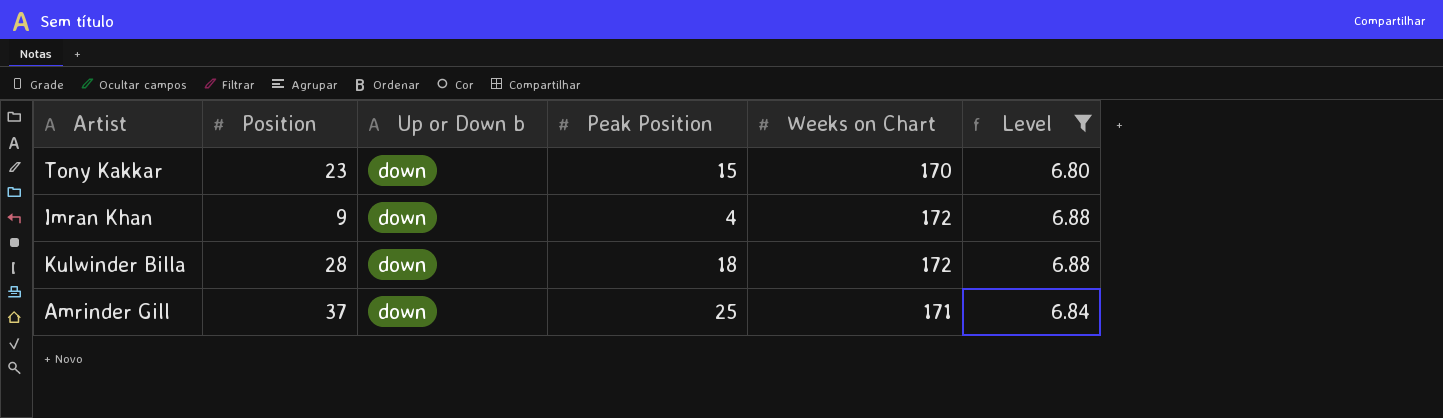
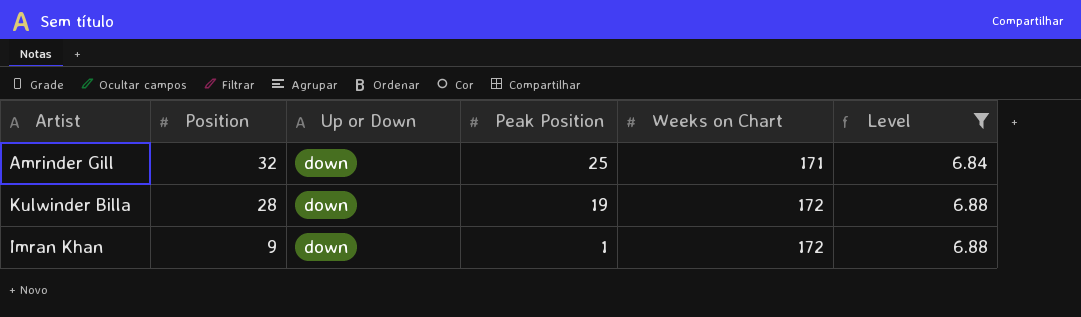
row order: none -> Position descending
column name: Up or Down b -> Up or Down
row Tony Kakkar: 23 | down | 15 | 170 | 6.80 -> none
Amrinder Gill | Position: 37 -> 32
Kulwinder Billa | Peak Position: 18 -> 19
Imran Khan | Peak Position: 4 -> 1

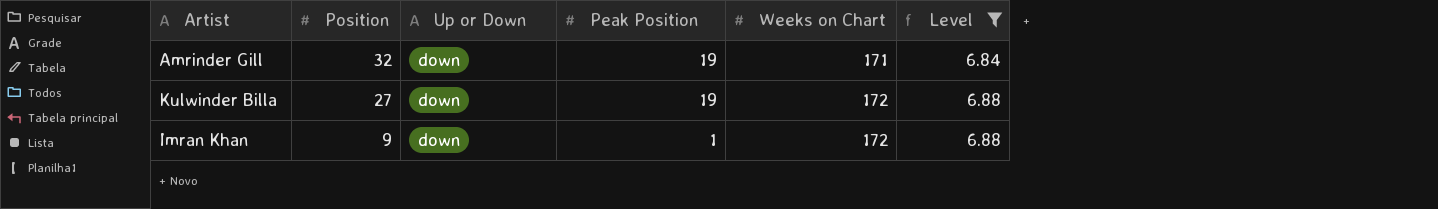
Amrinder Gill | Peak Position: 25 -> 19
Kulwinder Billa | Position: 28 -> 27

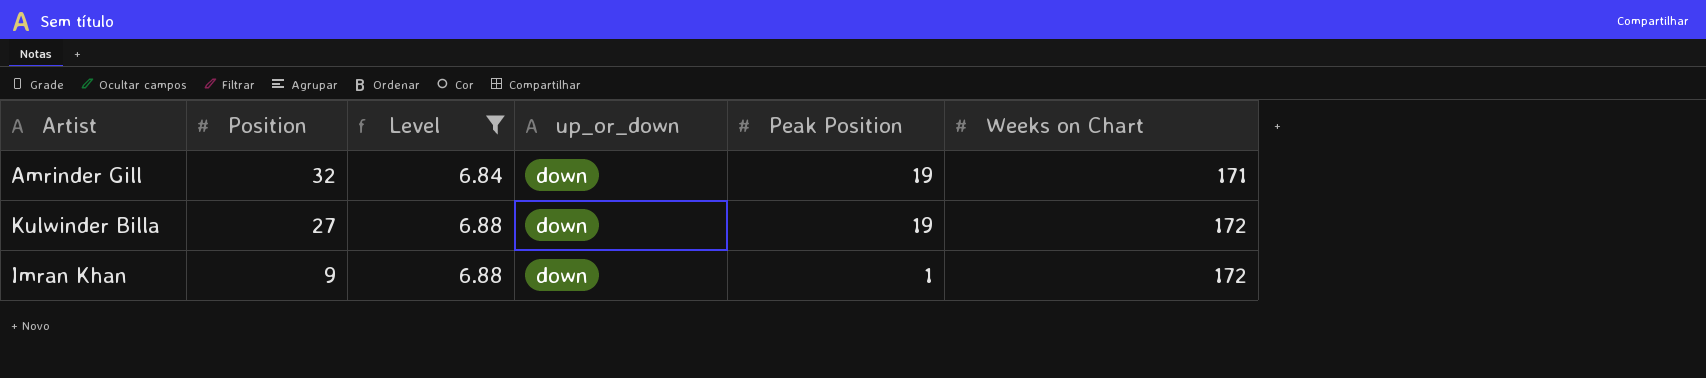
column Level | position: 6 -> 3
column name: Up or Down -> up_or_down

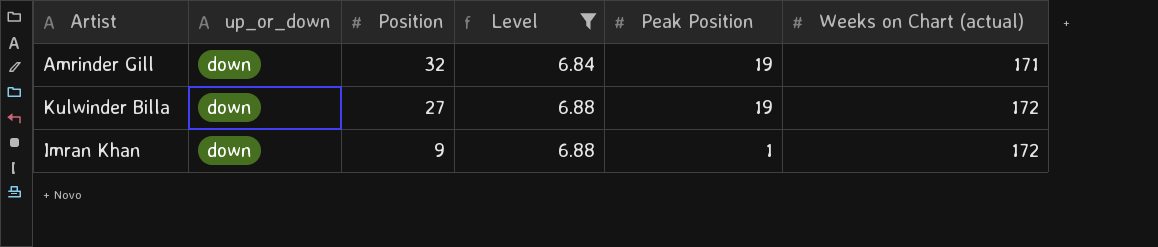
column up_or_down | position: 4 -> 2
column name: Weeks on Chart -> Weeks on Chart (actual)

